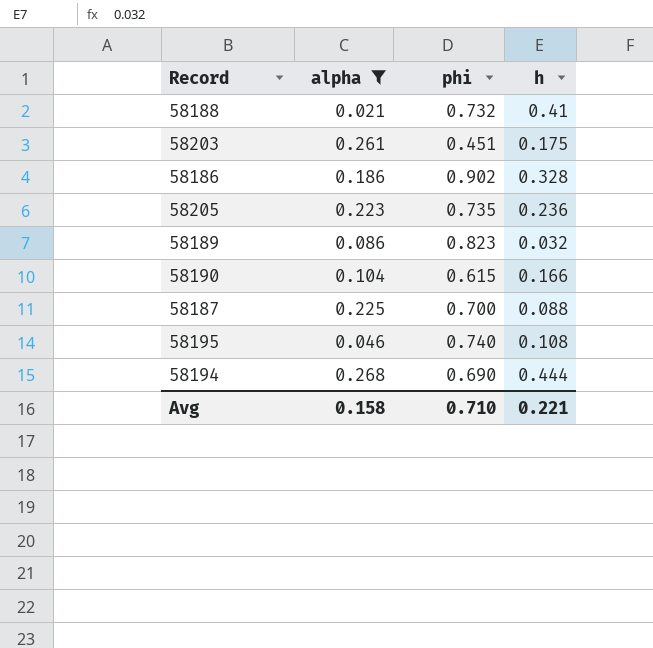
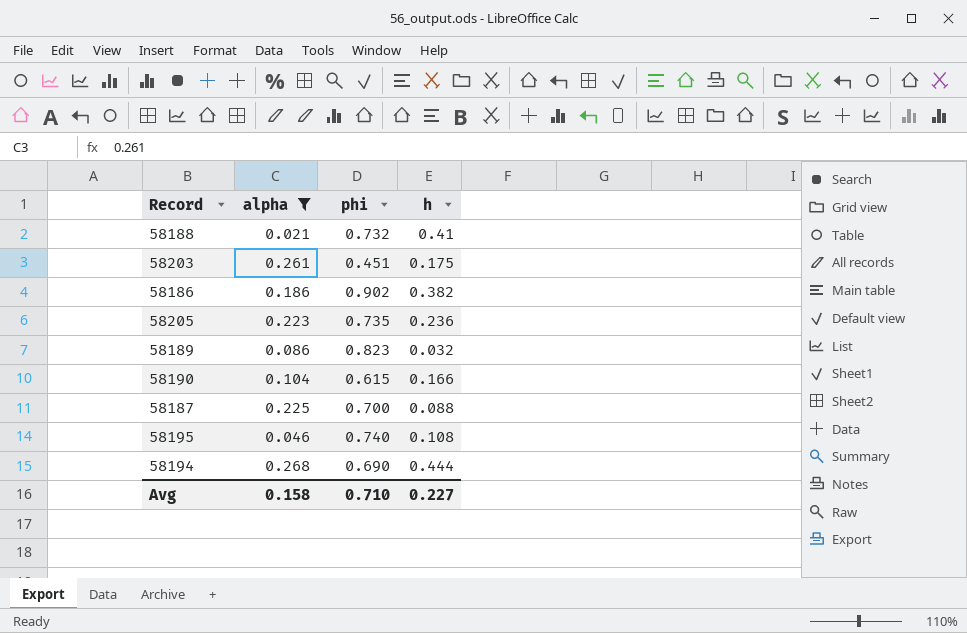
58186 | h: 0.328 -> 0.382
Avg | h: 0.221 -> 0.227

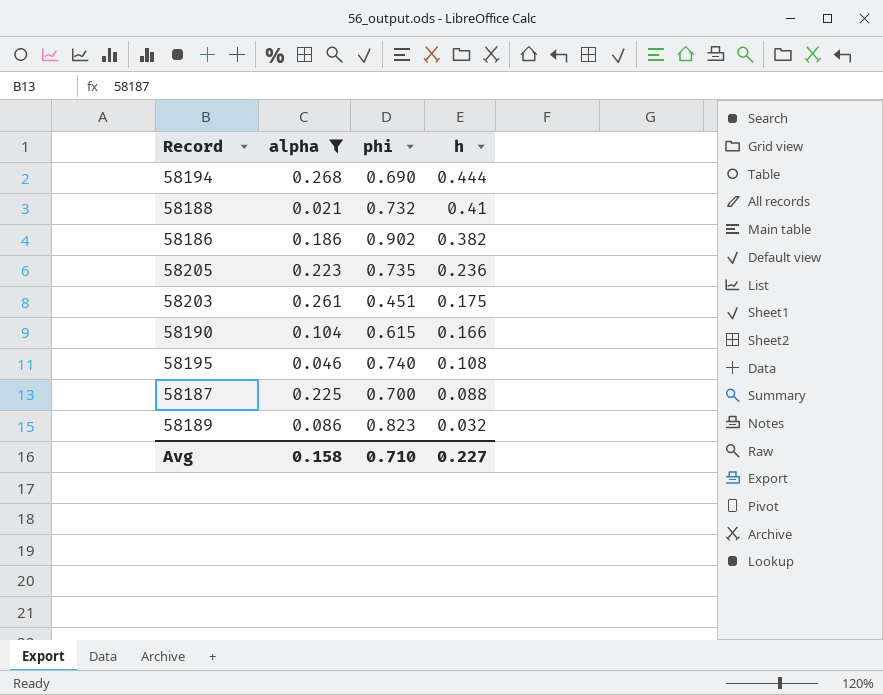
row order: none -> h descending

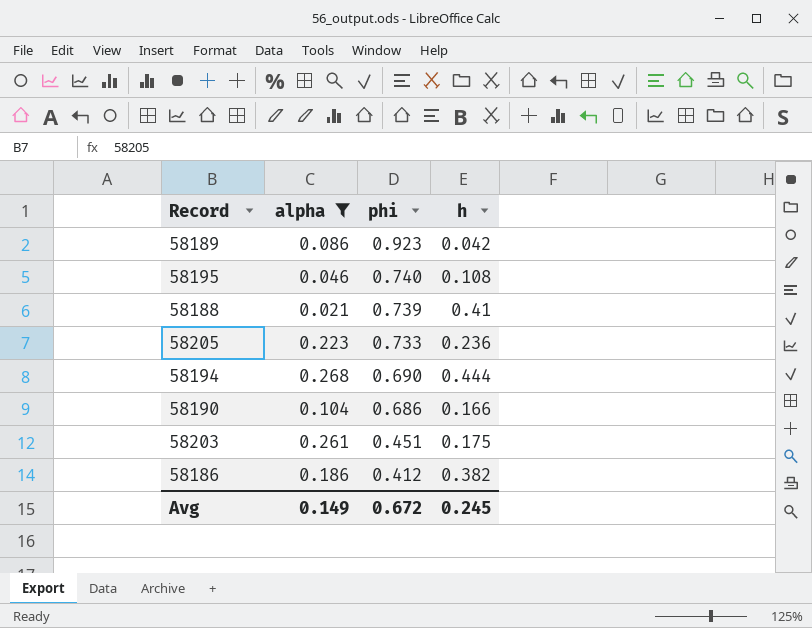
row order: h descending -> phi descending
row 58187: 0.225 | 0.700 | 0.088 -> none
58189 | phi: 0.823 -> 0.923
58189 | h: 0.032 -> 0.042
58188 | phi: 0.732 -> 0.739
58205 | phi: 0.735 -> 0.733
58190 | phi: 0.615 -> 0.686
58186 | phi: 0.902 -> 0.412
Avg | alpha: 0.158 -> 0.149
Avg | phi: 0.710 -> 0.672
Avg | h: 0.227 -> 0.245

